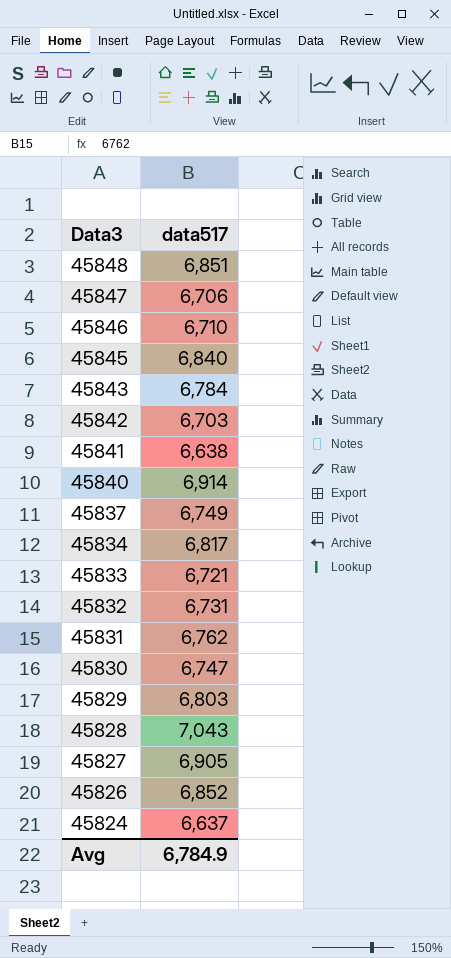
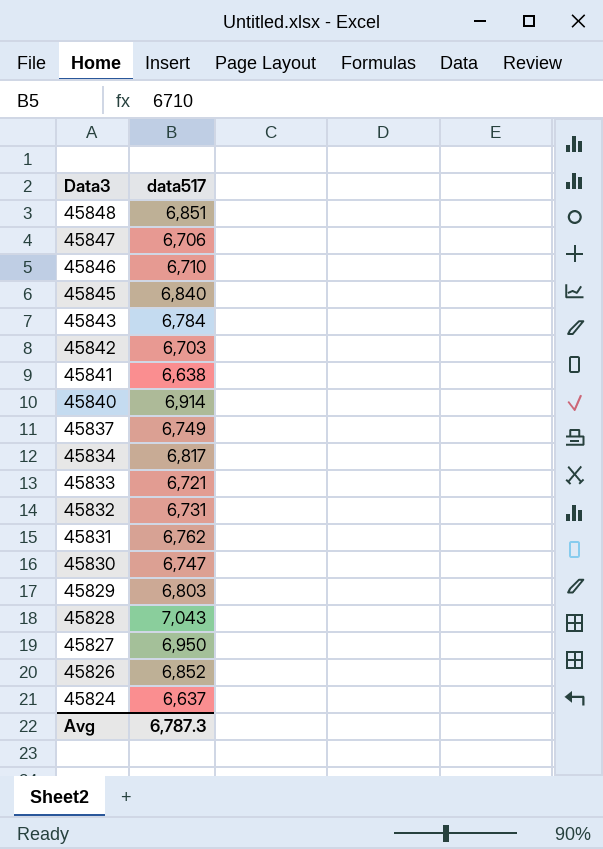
45827 | data517: 6,905 -> 6,950
Avg | data517: 6,784.9 -> 6,787.3

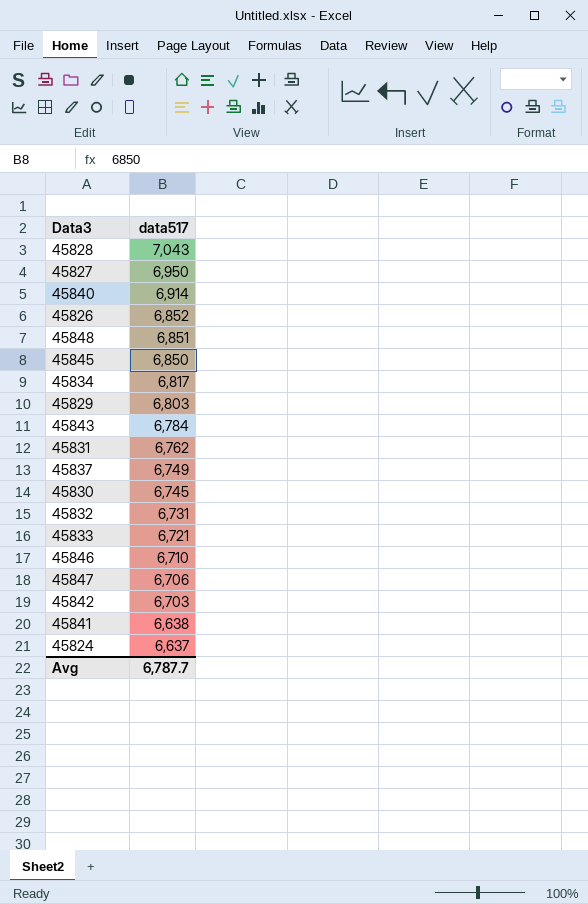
row order: Data3 descending -> data517 descending
45845 | data517: 6,840 -> 6,850
45830 | data517: 6,747 -> 6,745
Avg | data517: 6,787.3 -> 6,787.7

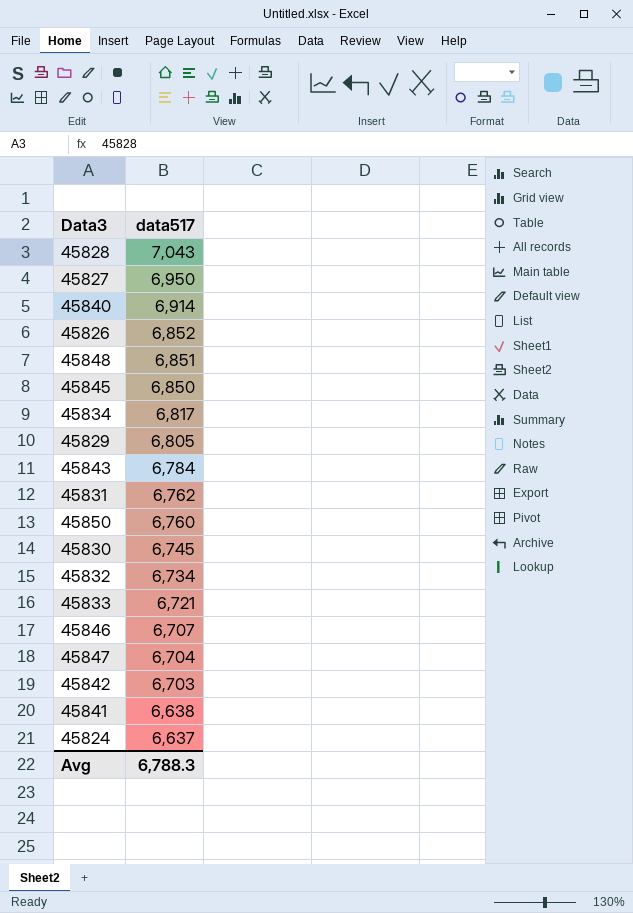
row 45837: 6,749 -> none
45829 | data517: 6,803 -> 6,805
row 45850: none -> 6,760
45832 | data517: 6,731 -> 6,734
45846 | data517: 6,710 -> 6,707
45847 | data517: 6,706 -> 6,704
Avg | data517: 6,787.7 -> 6,788.3

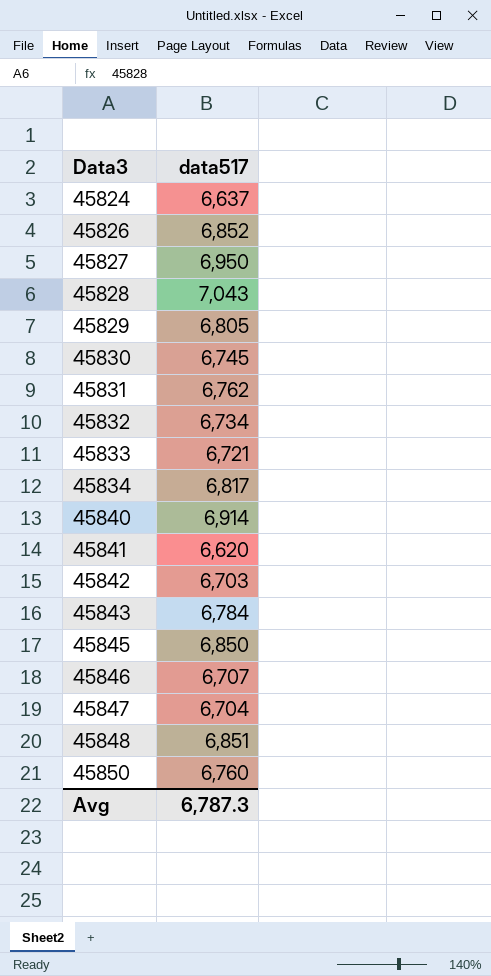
row order: data517 descending -> Data3 ascending
45841 | data517: 6,638 -> 6,620
Avg | data517: 6,788.3 -> 6,787.3

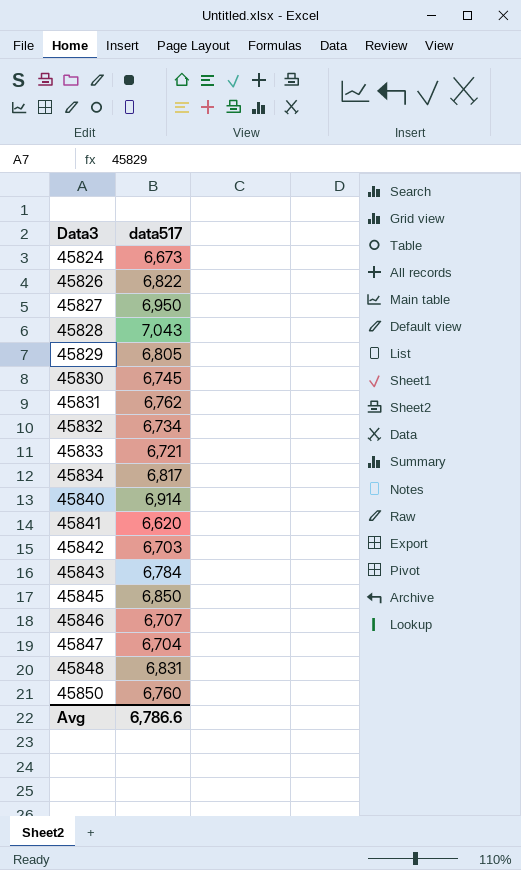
45824 | data517: 6,637 -> 6,673
45826 | data517: 6,852 -> 6,822
45848 | data517: 6,851 -> 6,831
Avg | data517: 6,787.3 -> 6,786.6

